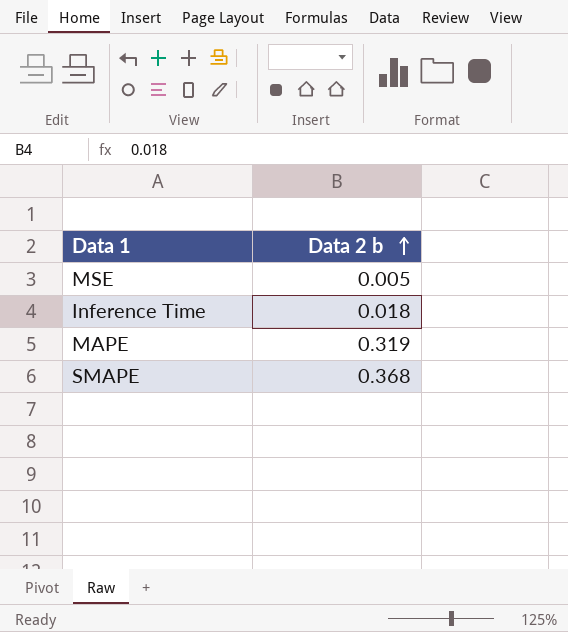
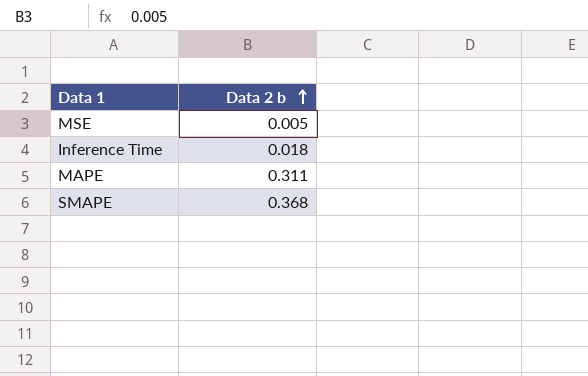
MAPE | Data 2 b: 0.319 -> 0.311

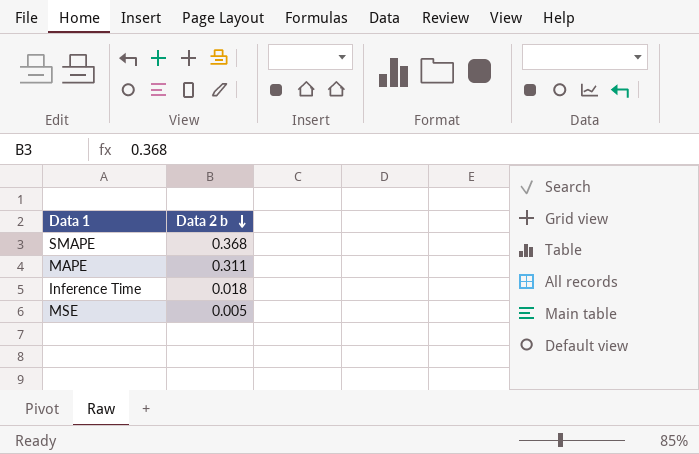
row order: Data 2 b ascending -> Data 2 b descending

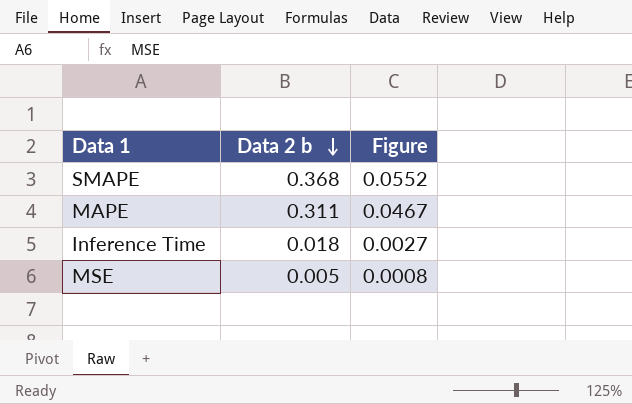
column Figure | formula: none -> [Data 2 b] * 0.15

